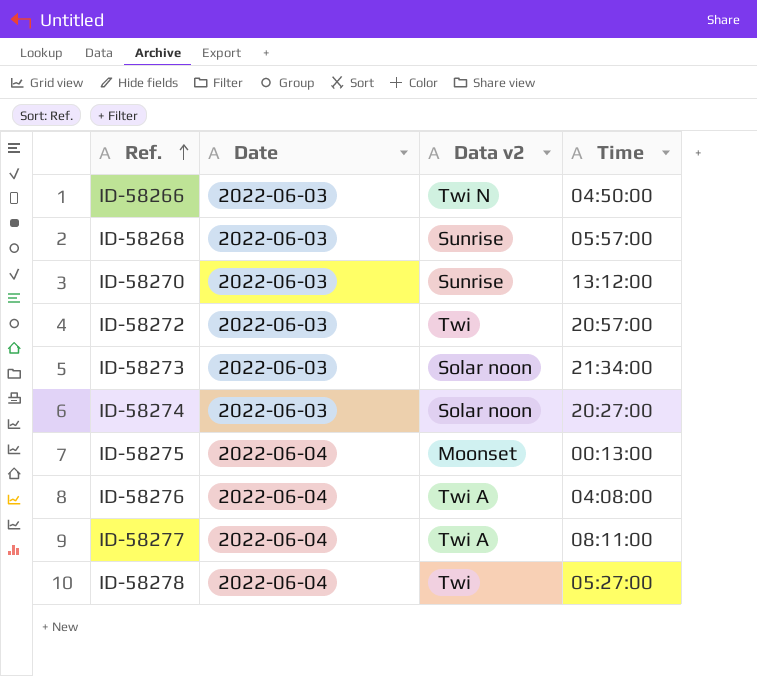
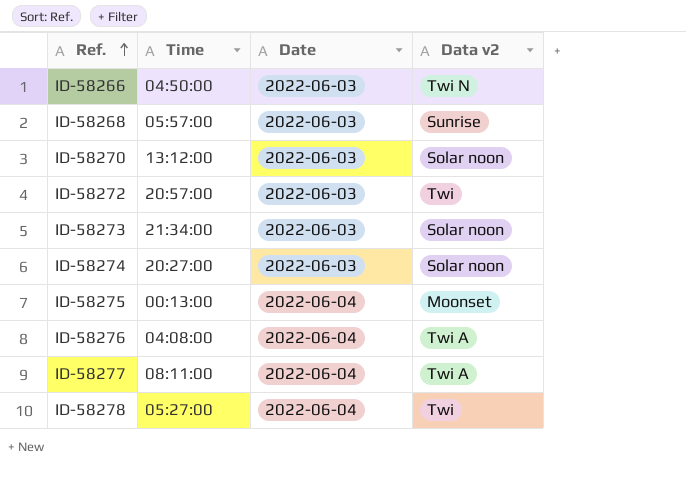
column Time | position: 4 -> 2
ID-58270 | Data v2: Sunrise -> Solar noon

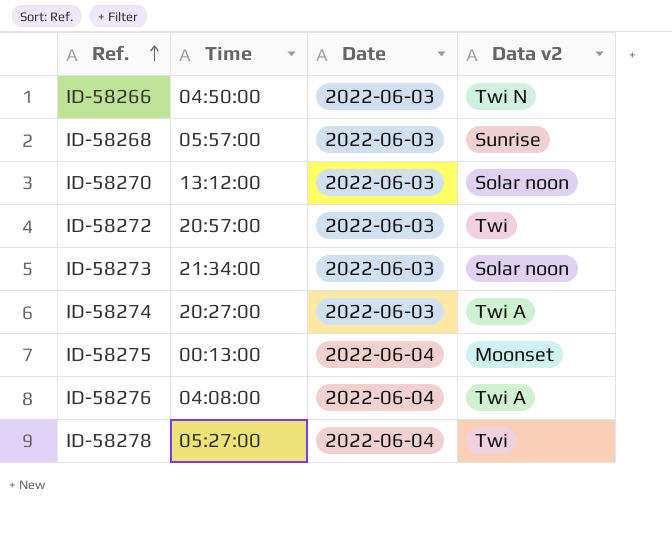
row ID-58277: 08:11:00 | 2022-06-04 | Twi A -> none
ID-58274 | Data v2: Solar noon -> Twi A

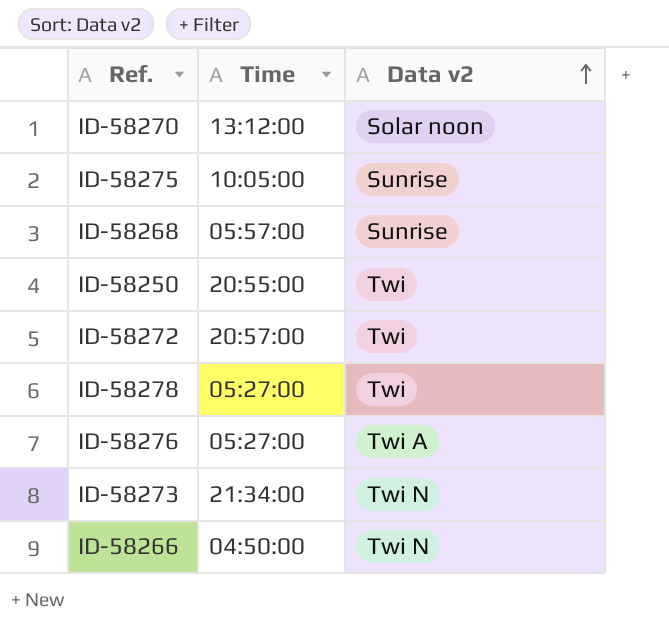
row order: Ref. ascending -> Data v2 ascending
column Date | position: 3 -> none
row ID-58274: 20:27:00 | 2022-06-03 | Twi A -> none
ID-58275 | Time: 00:13:00 -> 10:05:00
ID-58275 | Data v2: Moonset -> Sunrise
row ID-58250: none -> 20:55:00 | Twi
ID-58276 | Time: 04:08:00 -> 05:27:00
ID-58273 | Data v2: Solar noon -> Twi N

